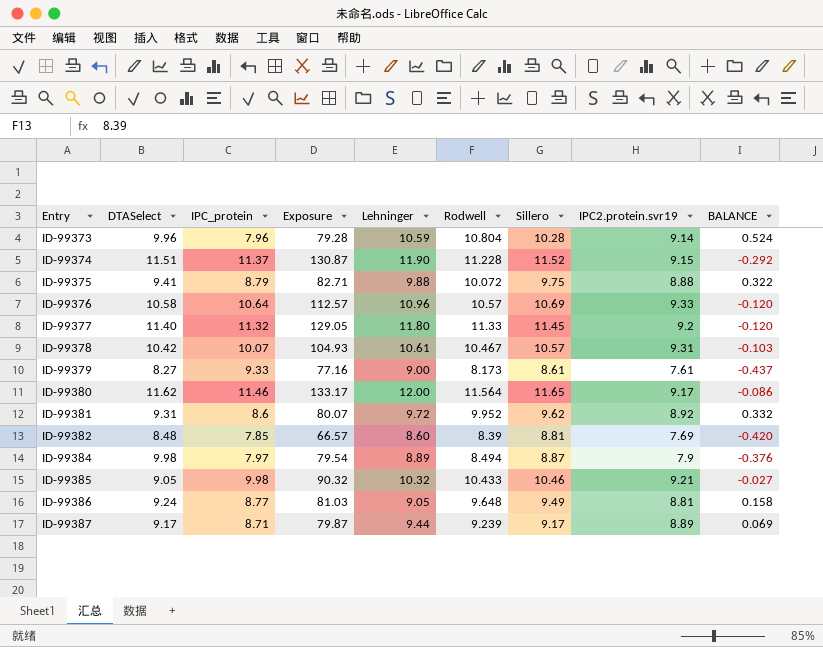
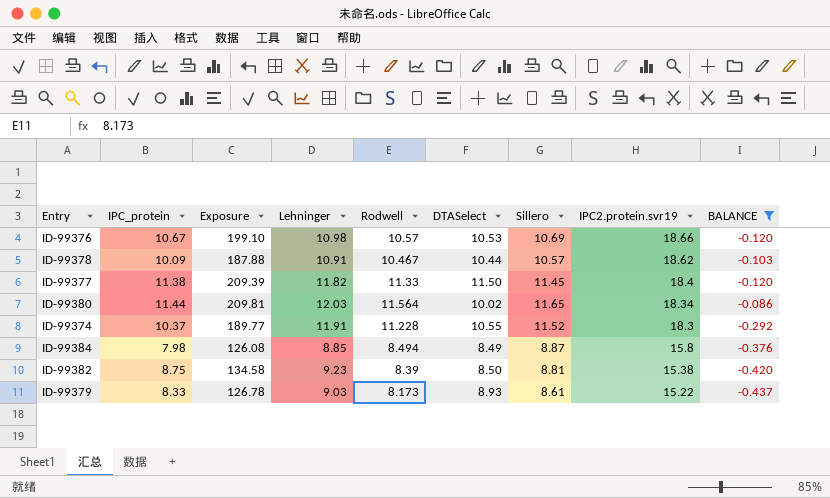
filter: none -> BALANCE <= -0.086
row order: Entry ascending -> IPC2.protein.svr19 descending
column Exposure | formula: [DTASelect] * [IPC_protein] -> [IPC_protein] * [IPC2.protein.svr19]
column DTASelect | position: 2 -> 6
ID-99376 | IPC_protein: 10.64 -> 10.67
ID-99376 | Lehninger: 10.96 -> 10.98
ID-99376 | DTASelect: 10.58 -> 10.53
ID-99376 | IPC2.protein.svr19: 9.33 -> 18.66
ID-99378 | IPC_protein: 10.07 -> 10.09
ID-99378 | Lehninger: 10.61 -> 10.91
ID-99378 | DTASelect: 10.42 -> 10.44
ID-99378 | IPC2.protein.svr19: 9.31 -> 18.62
ID-99377 | IPC_protein: 11.32 -> 11.38
ID-99377 | Lehninger: 11.80 -> 11.82
ID-99377 | DTASelect: 11.40 -> 11.50
ID-99377 | IPC2.protein.svr19: 9.2 -> 18.4
ID-99380 | IPC_protein: 11.46 -> 11.44
ID-99380 | Lehninger: 12.00 -> 12.03
ID-99380 | DTASelect: 11.62 -> 10.02
ID-99380 | IPC2.protein.svr19: 9.17 -> 18.34
ID-99374 | IPC_protein: 11.37 -> 10.37
ID-99374 | Lehninger: 11.90 -> 11.91
ID-99374 | DTASelect: 11.51 -> 10.55
ID-99374 | IPC2.protein.svr19: 9.15 -> 18.3
ID-99384 | IPC_protein: 7.97 -> 7.98
ID-99384 | Lehninger: 8.89 -> 8.85
ID-99384 | DTASelect: 9.98 -> 8.49
ID-99384 | IPC2.protein.svr19: 7.9 -> 15.8
ID-99382 | IPC_protein: 7.85 -> 8.75
ID-99382 | Lehninger: 8.60 -> 9.23
ID-99382 | DTASelect: 8.48 -> 8.50
ID-99382 | IPC2.protein.svr19: 7.69 -> 15.38
ID-99379 | IPC_protein: 9.33 -> 8.33
ID-99379 | Lehninger: 9.00 -> 9.03
ID-99379 | DTASelect: 8.27 -> 8.93
ID-99379 | IPC2.protein.svr19: 7.61 -> 15.22

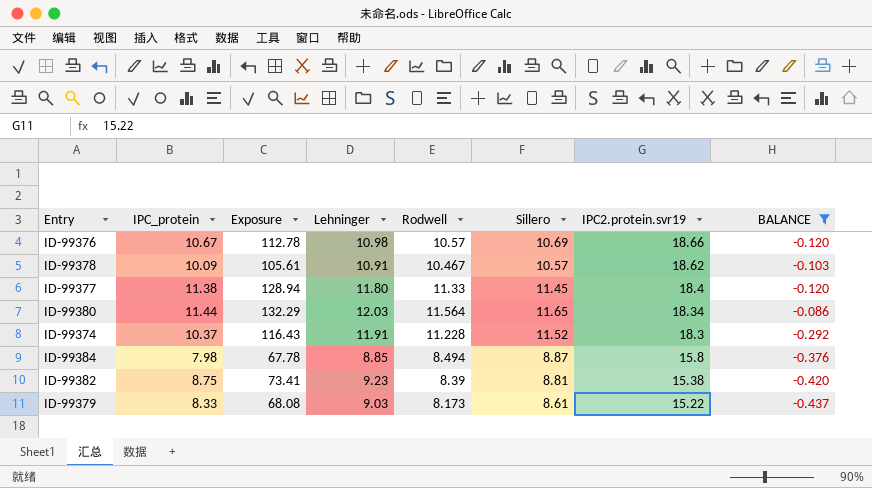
column DTASelect | position: 6 -> none
column Exposure | formula: [IPC_protein] * [IPC2.protein.svr19] -> [IPC_protein] * [Rodwell]
ID-99377 | Lehninger: 11.82 -> 11.80

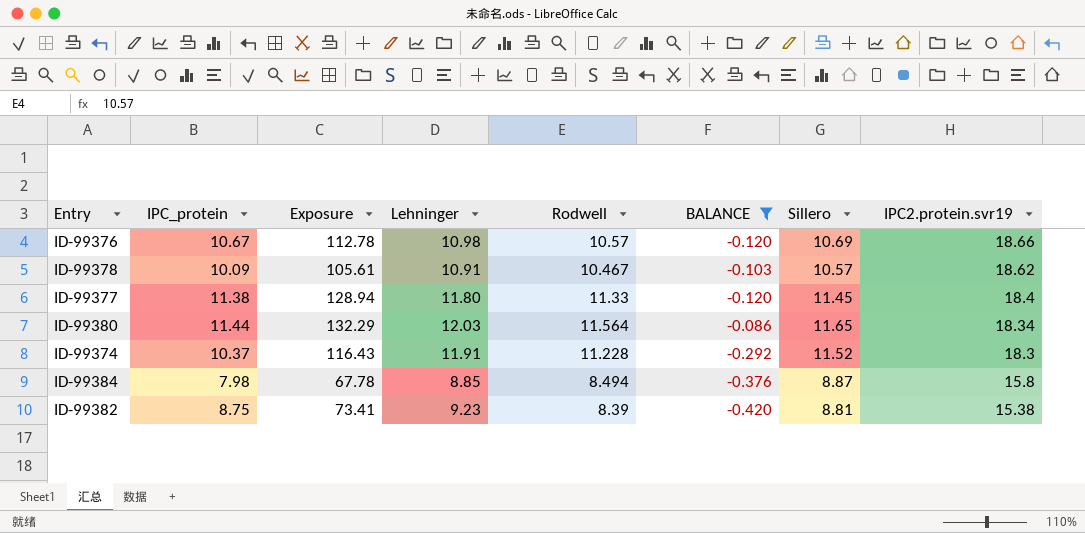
column BALANCE | position: 8 -> 6
row ID-99379: 8.33 | 68.08 | 9.03 | 8.173 | 8.61 | 15.22 | -0.437 -> none

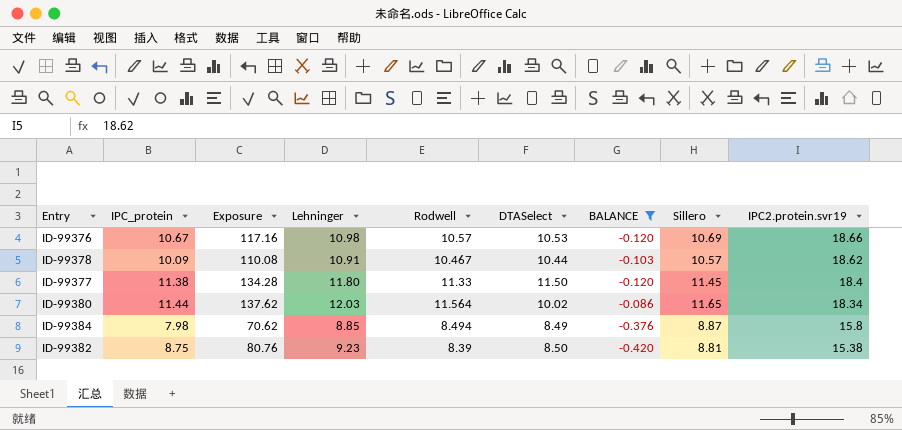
column Exposure | formula: [IPC_protein] * [Rodwell] -> [IPC_protein] * [Lehninger]
column DTASelect | position: none -> 6
row ID-99374: 10.37 | 116.43 | 11.91 | 11.228 | -0.292 | 11.52 | 18.3 -> none

